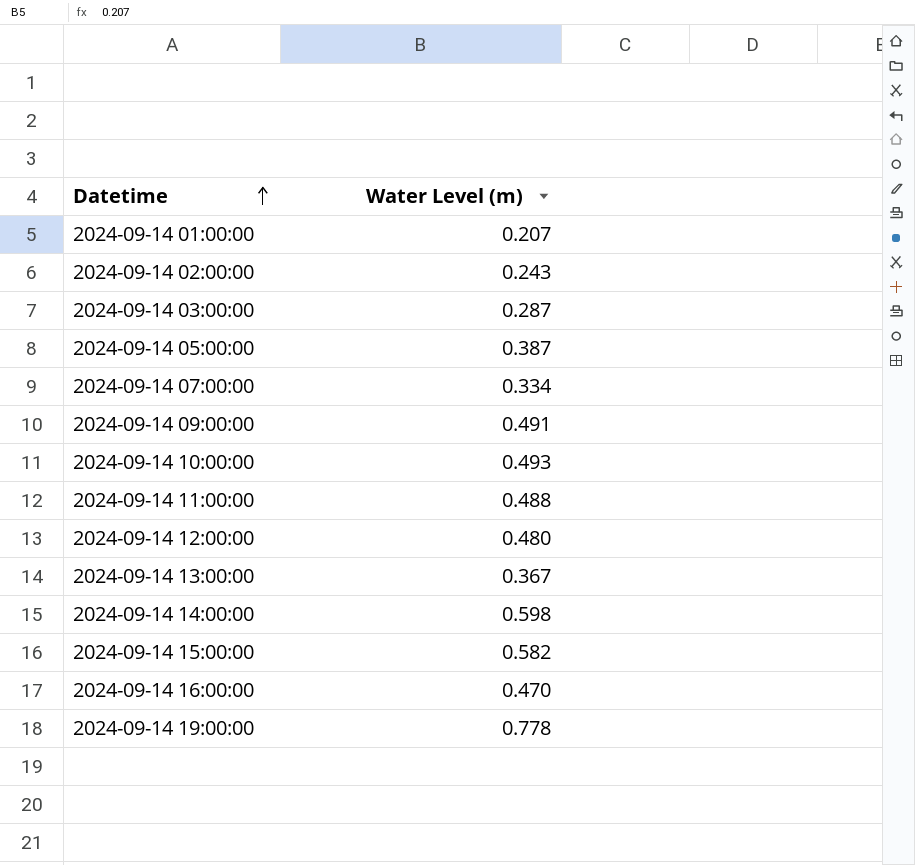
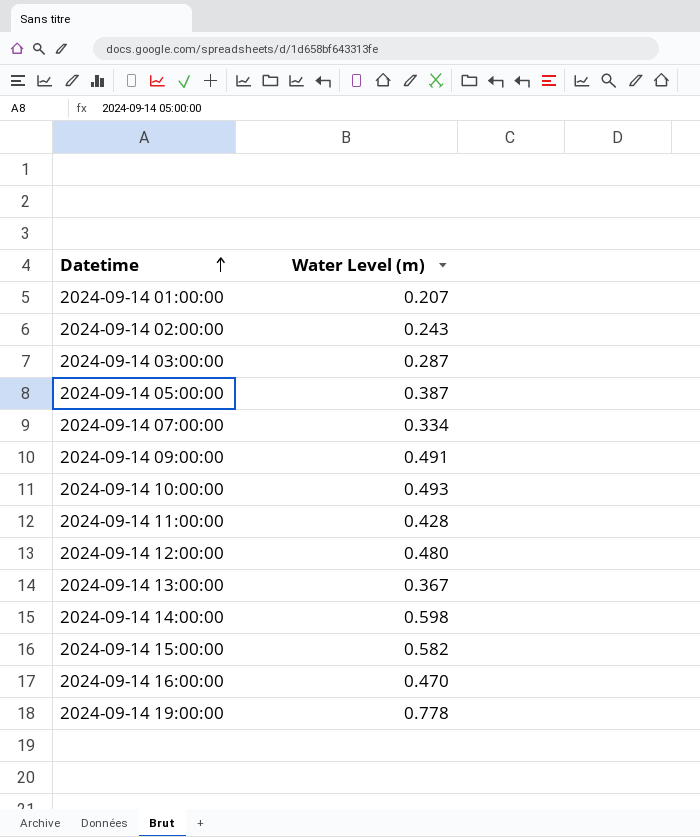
2024-09-14 11:00:00 | Water Level (m): 0.488 -> 0.428

